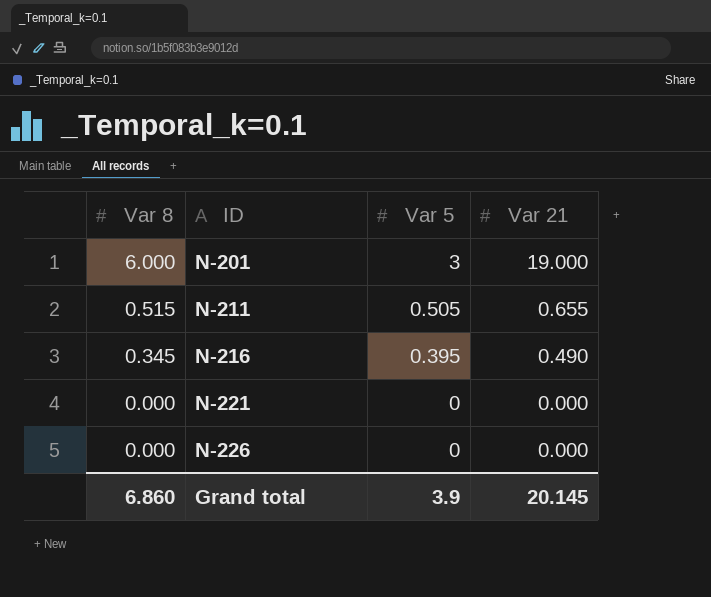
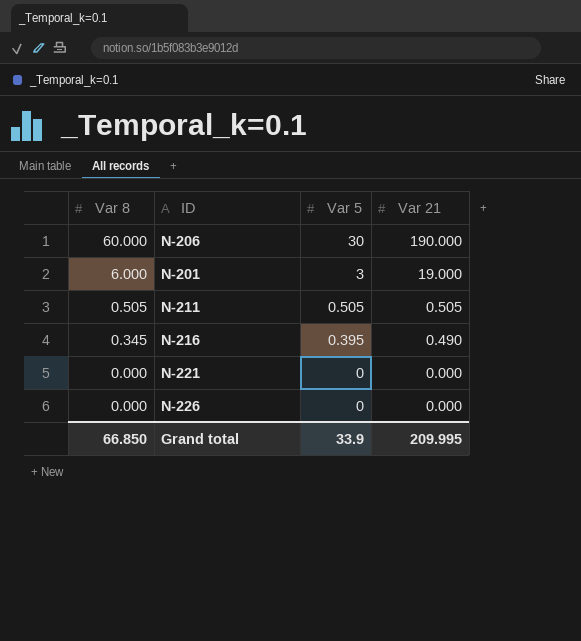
row N-206: none -> 60.000 | 30 | 190.000
N-211 | Var 8: 0.515 -> 0.505
N-211 | Var 21: 0.655 -> 0.505
Grand total | Var 8: 6.860 -> 66.850
Grand total | Var 5: 3.9 -> 33.9
Grand total | Var 21: 20.145 -> 209.995

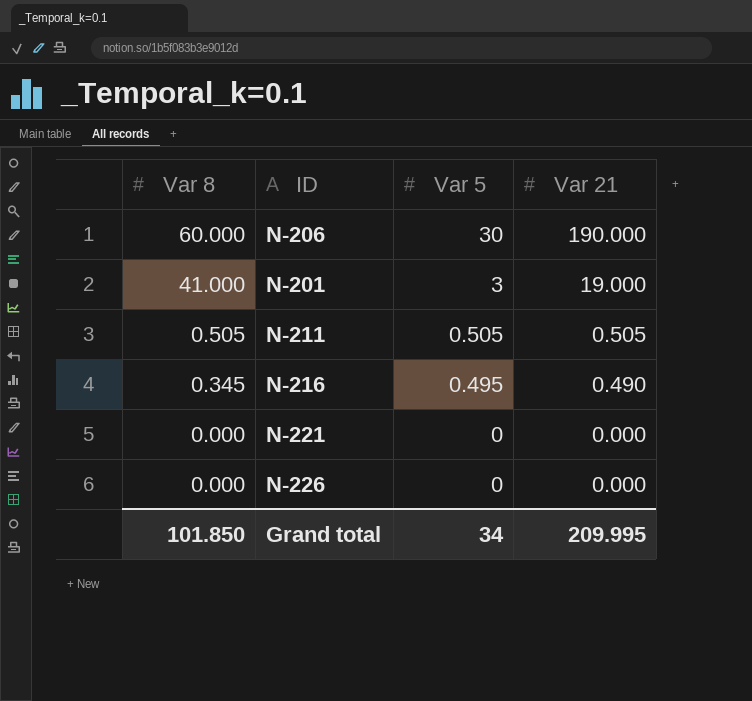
N-201 | Var 8: 6.000 -> 41.000
N-216 | Var 5: 0.395 -> 0.495
Grand total | Var 8: 66.850 -> 101.850
Grand total | Var 5: 33.9 -> 34

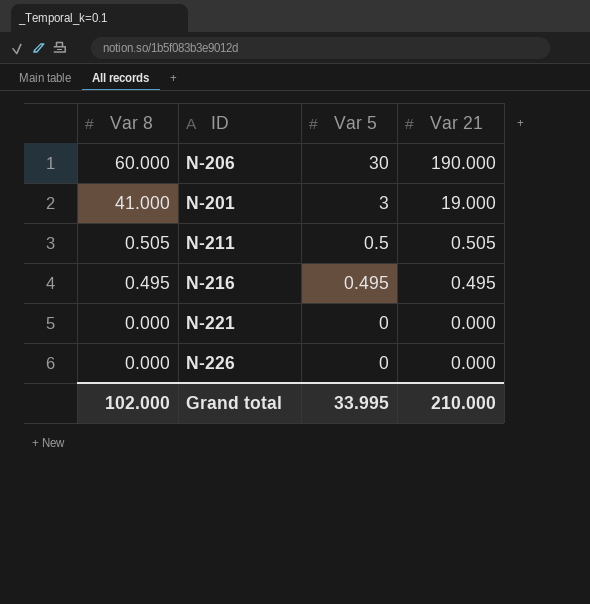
N-211 | Var 5: 0.505 -> 0.5
N-216 | Var 8: 0.345 -> 0.495
N-216 | Var 21: 0.490 -> 0.495
Grand total | Var 8: 101.850 -> 102.000
Grand total | Var 5: 34 -> 33.995
Grand total | Var 21: 209.995 -> 210.000

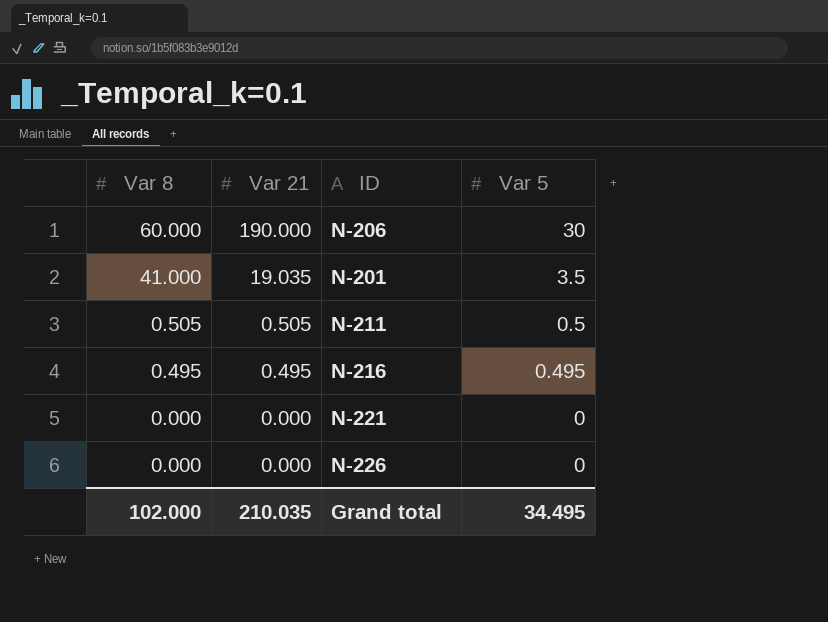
column Var 21 | position: 4 -> 2
N-201 | Var 21: 19.000 -> 19.035
N-201 | Var 5: 3 -> 3.5
Grand total | Var 21: 210.000 -> 210.035
Grand total | Var 5: 33.995 -> 34.495

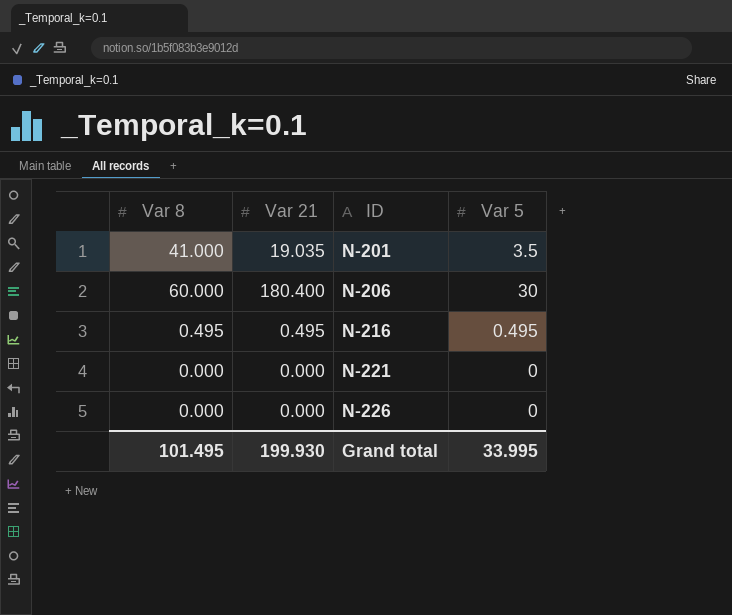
row order: Var 8 descending -> ID ascending
row N-211: 0.505 | 0.505 | 0.5 -> none
N-206 | Var 21: 190.000 -> 180.400
Grand total | Var 8: 102.000 -> 101.495
Grand total | Var 21: 210.035 -> 199.930
Grand total | Var 5: 34.495 -> 33.995

